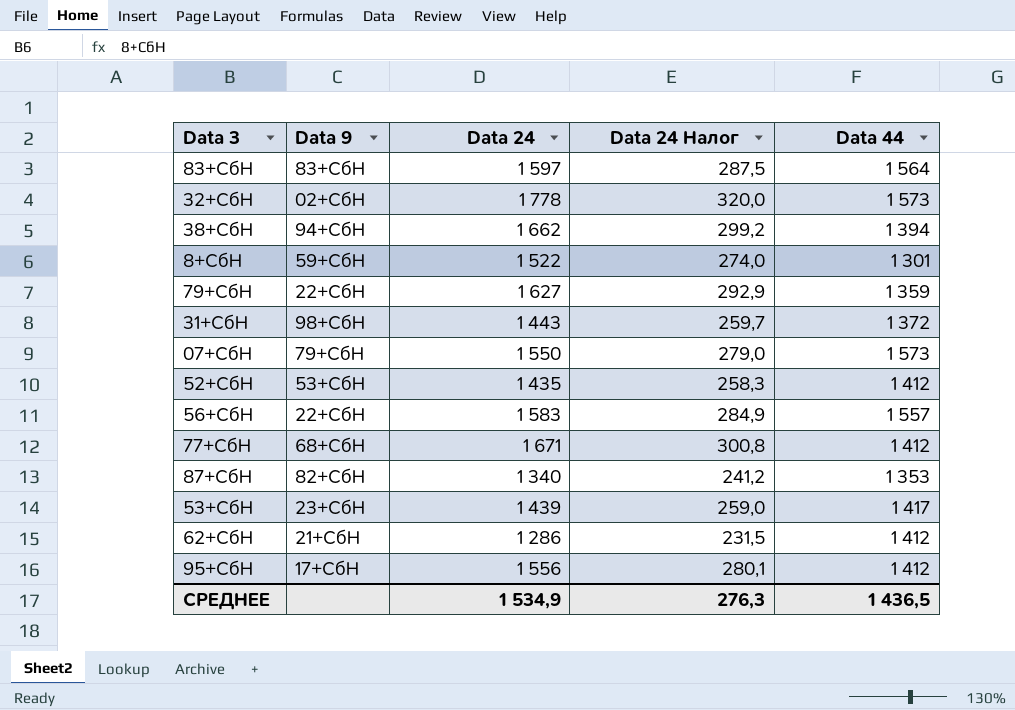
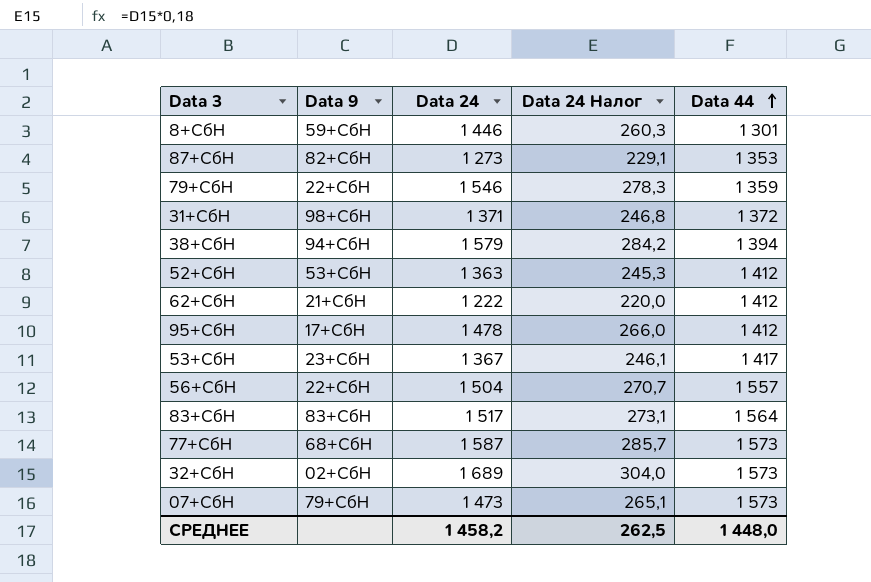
row order: none -> Data 44 ascending
8+СбН | Data 24: 1 522 -> 1 446
8+СбН | Data 24 Налог: 274,0 -> 260,3
87+СбН | Data 24: 1 340 -> 1 273
87+СбН | Data 24 Налог: 241,2 -> 229,1
79+СбН | Data 24: 1 627 -> 1 546
79+СбН | Data 24 Налог: 292,9 -> 278,3
31+СбН | Data 24: 1 443 -> 1 371
31+СбН | Data 24 Налог: 259,7 -> 246,8
38+СбН | Data 24: 1 662 -> 1 579
38+СбН | Data 24 Налог: 299,2 -> 284,2
52+СбН | Data 24: 1 435 -> 1 363
52+СбН | Data 24 Налог: 258,3 -> 245,3
62+СбН | Data 24: 1 286 -> 1 222
62+СбН | Data 24 Налог: 231,5 -> 220,0
95+СбН | Data 24: 1 556 -> 1 478
95+СбН | Data 24 Налог: 280,1 -> 266,0
53+СбН | Data 24: 1 439 -> 1 367
53+СбН | Data 24 Налог: 259,0 -> 246,1
56+СбН | Data 24: 1 583 -> 1 504
56+СбН | Data 24 Налог: 284,9 -> 270,7
83+СбН | Data 24: 1 597 -> 1 517
83+СбН | Data 24 Налог: 287,5 -> 273,1
77+СбН | Data 24: 1 671 -> 1 587
77+СбН | Data 24 Налог: 300,8 -> 285,7
77+СбН | Data 44: 1 412 -> 1 573
32+СбН | Data 24: 1 778 -> 1 689
32+СбН | Data 24 Налог: 320,0 -> 304,0
07+СбН | Data 24: 1 550 -> 1 473
07+СбН | Data 24 Налог: 279,0 -> 265,1
СРЕДНЕЕ | Data 24: 1 534,9 -> 1 458,2
СРЕДНЕЕ | Data 24 Налог: 276,3 -> 262,5
СРЕДНЕЕ | Data 44: 1 436,5 -> 1 448,0

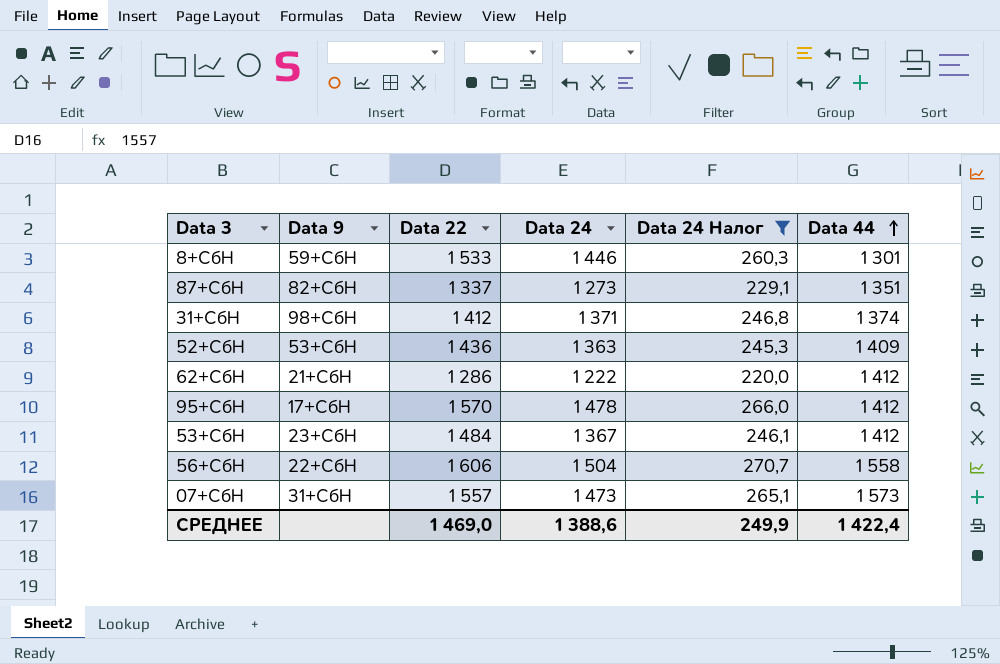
filter: none -> Data 24 Налог <= 270,7
column Data 22 | position: none -> 3
87+СбН | Data 44: 1 353 -> 1 351
31+СбН | Data 44: 1 372 -> 1 374
52+СбН | Data 44: 1 412 -> 1 409
53+СбН | Data 44: 1 417 -> 1 412
56+СбН | Data 44: 1 557 -> 1 558
07+СбН | Data 9: 79+СбН -> 31+СбН
СРЕДНЕЕ | Data 24: 1 458,2 -> 1 388,6
СРЕДНЕЕ | Data 24 Налог: 262,5 -> 249,9
СРЕДНЕЕ | Data 44: 1 448,0 -> 1 422,4

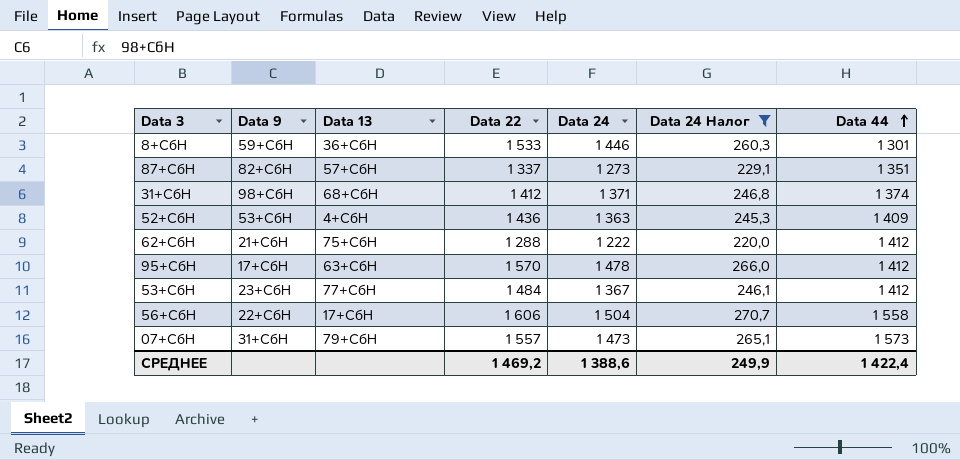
column Data 13 | position: none -> 3
62+СбН | Data 22: 1 286 -> 1 288
СРЕДНЕЕ | Data 22: 1 469,0 -> 1 469,2

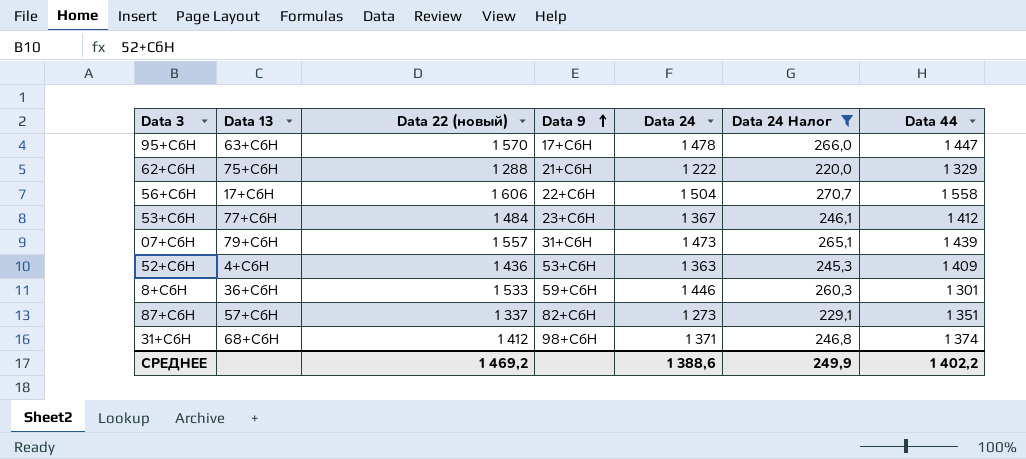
row order: Data 44 ascending -> Data 9 ascending
column name: Data 22 -> Data 22 (новый)
column Data 9 | position: 2 -> 4
95+СбН | Data 44: 1 412 -> 1 447
62+СбН | Data 44: 1 412 -> 1 329
07+СбН | Data 44: 1 573 -> 1 439
СРЕДНЕЕ | Data 44: 1 422,4 -> 1 402,2

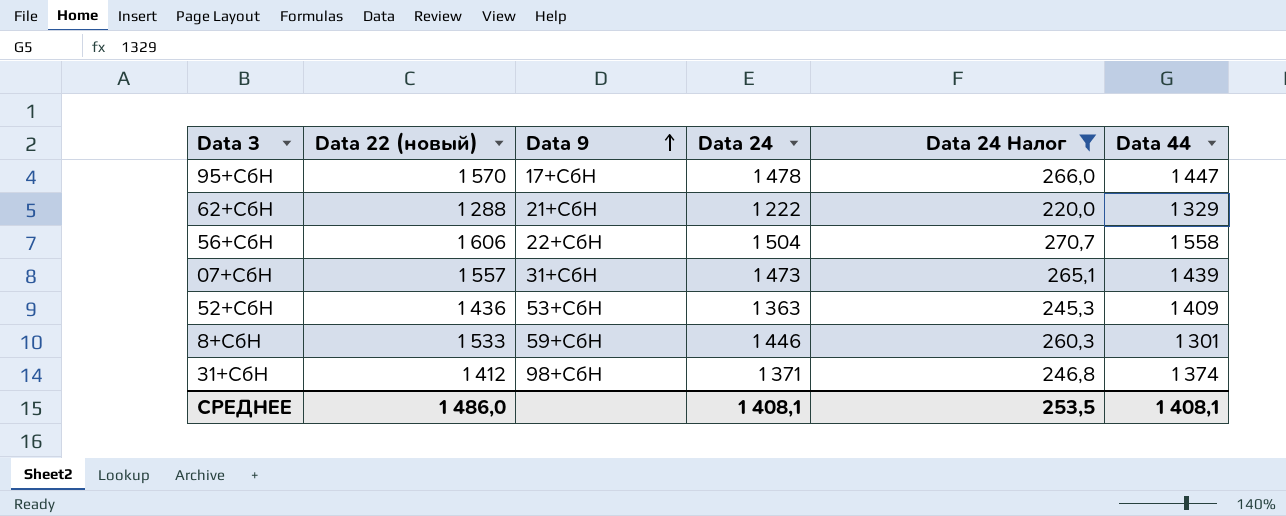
column Data 13 | position: 2 -> none
row 53+СбН: 77+СбН | 1 484 | 23+СбН | 1 367 | 246,1 | 1 412 -> none
row 87+СбН: 57+СбН | 1 337 | 82+СбН | 1 273 | 229,1 | 1 351 -> none
СРЕДНЕЕ | Data 22 (новый): 1 469,2 -> 1 486,0
СРЕДНЕЕ | Data 24: 1 388,6 -> 1 408,1
СРЕДНЕЕ | Data 24 Налог: 249,9 -> 253,5
СРЕДНЕЕ | Data 44: 1 402,2 -> 1 408,1

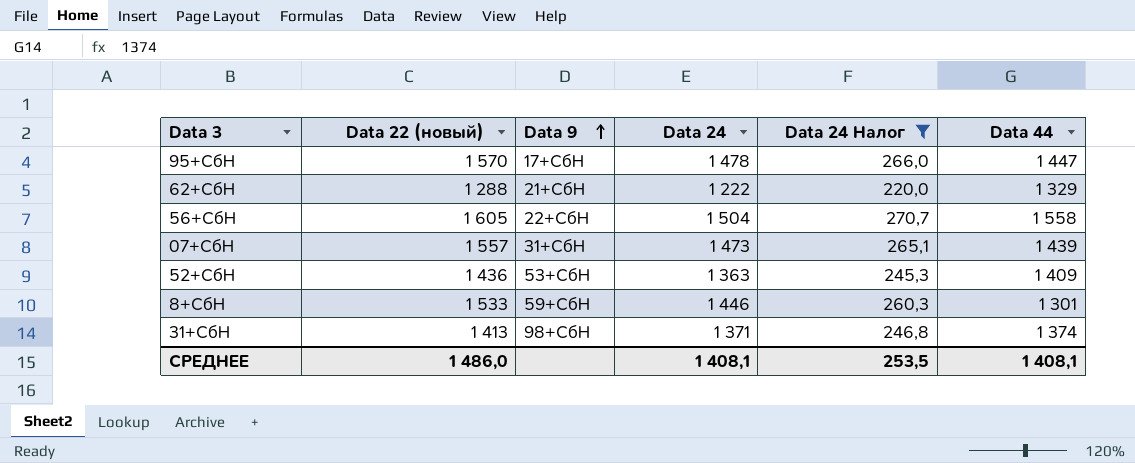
56+СбН | Data 22 (новый): 1 606 -> 1 605
31+СбН | Data 22 (новый): 1 412 -> 1 413

